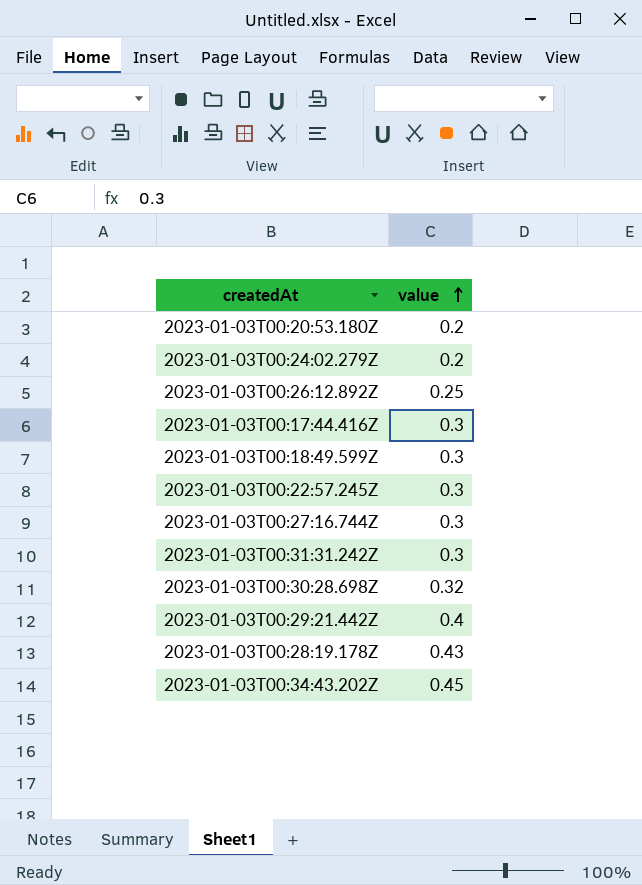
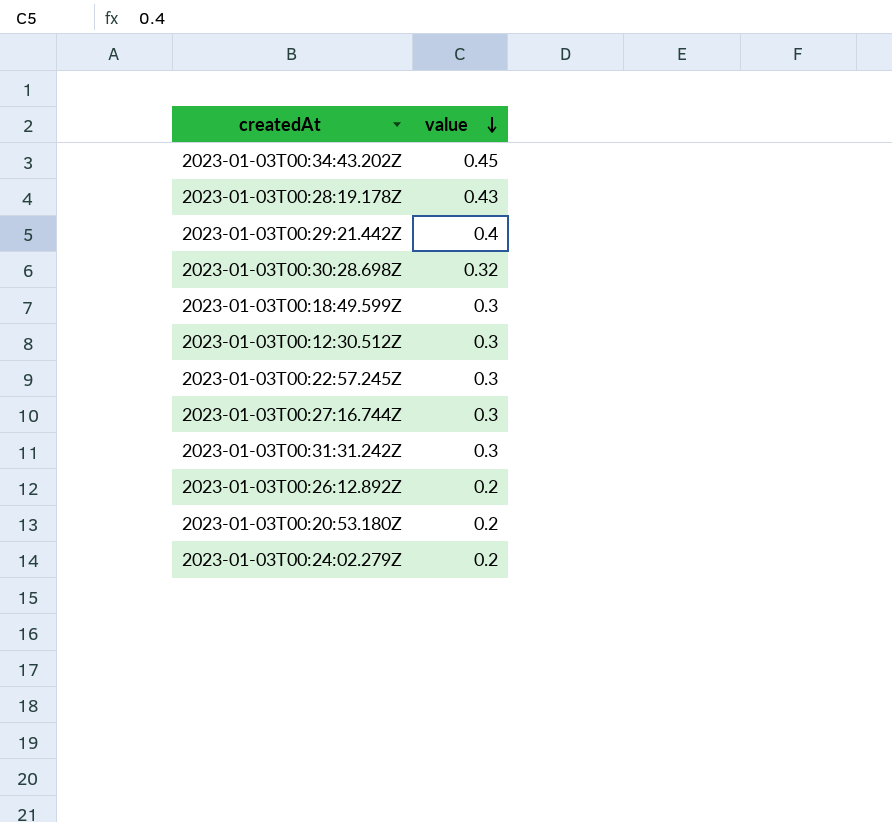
row order: value ascending -> value descending
row 2023-01-03T00:17:44.416Z: 0.3 -> none
row 2023-01-03T00:12:30.512Z: none -> 0.3
2023-01-03T00:26:12.892Z | value: 0.25 -> 0.2

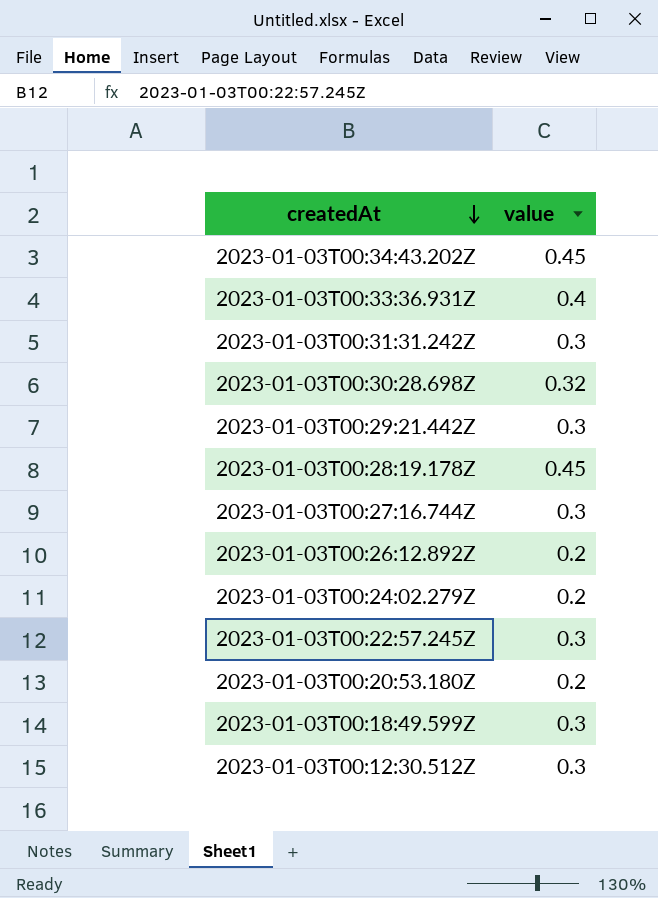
row order: value descending -> createdAt descending
row 2023-01-03T00:33:36.931Z: none -> 0.4
2023-01-03T00:29:21.442Z | value: 0.4 -> 0.3
2023-01-03T00:28:19.178Z | value: 0.43 -> 0.45

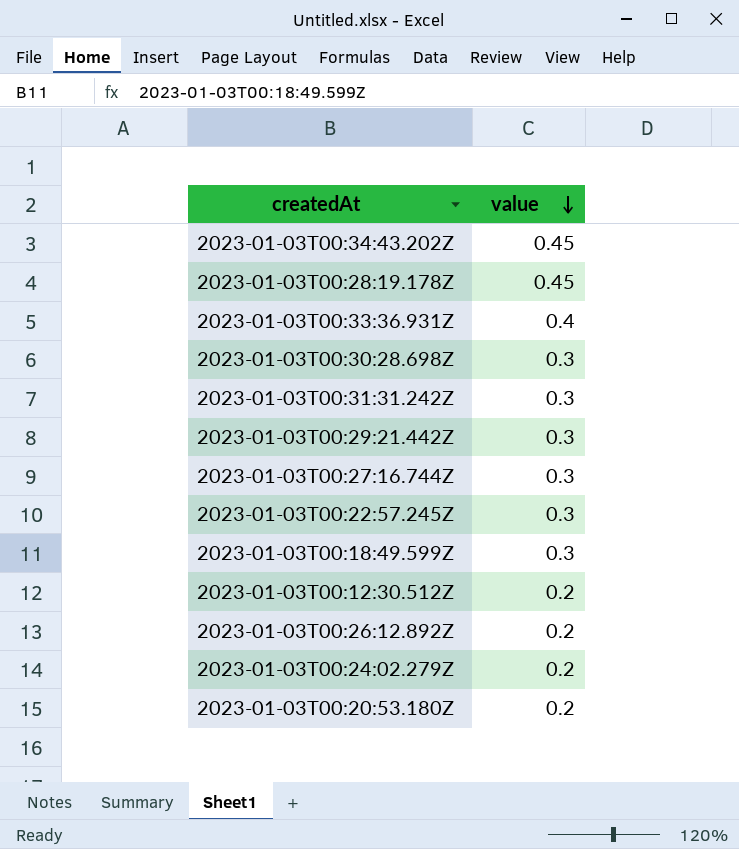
row order: createdAt descending -> value descending
2023-01-03T00:30:28.698Z | value: 0.32 -> 0.3
2023-01-03T00:12:30.512Z | value: 0.3 -> 0.2

